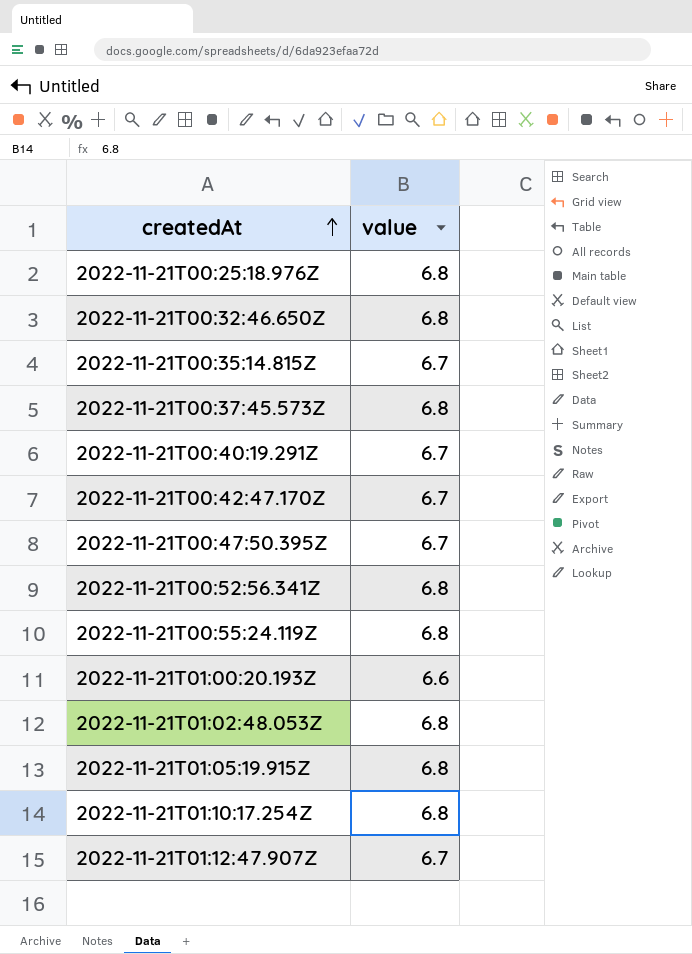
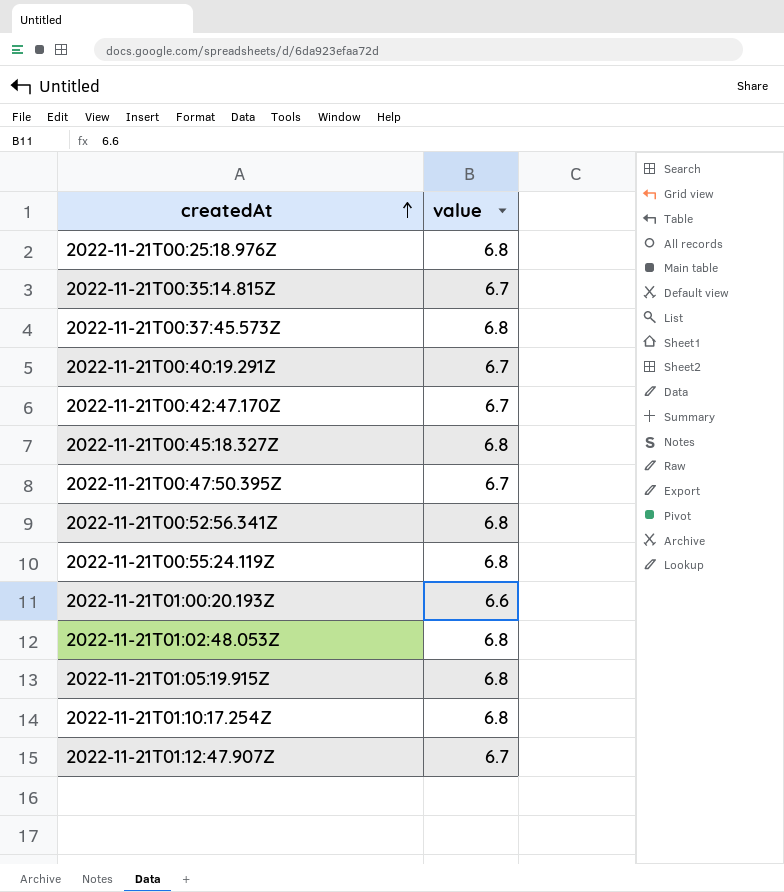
row 2022-11-21T00:32:46.650Z: 6.8 -> none
row 2022-11-21T00:45:18.327Z: none -> 6.8

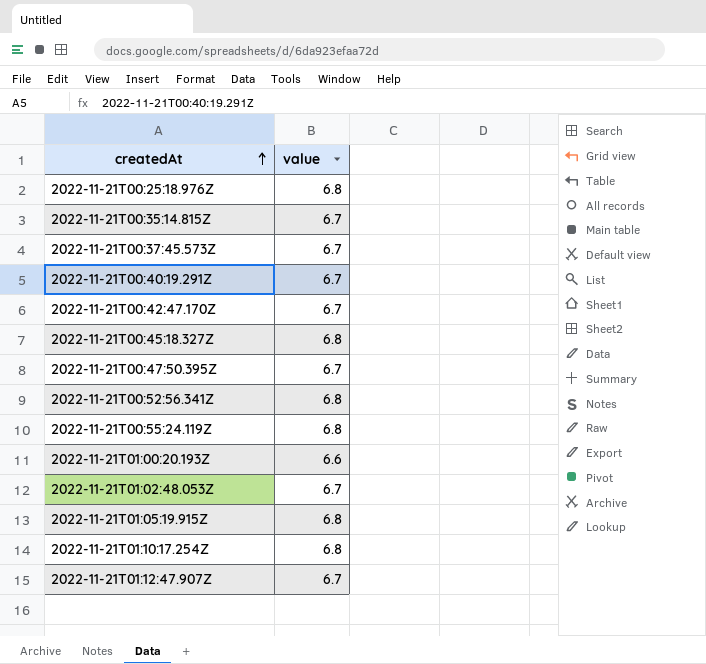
2022-11-21T00:37:45.573Z | value: 6.8 -> 6.7
2022-11-21T01:02:48.053Z | value: 6.8 -> 6.7

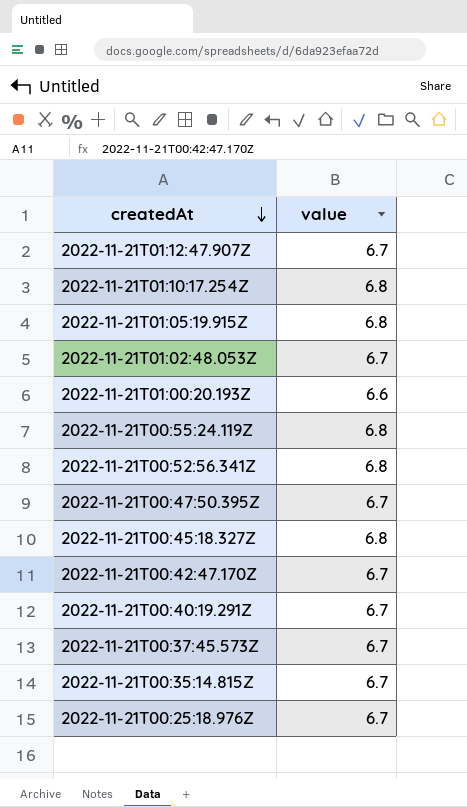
row order: createdAt ascending -> createdAt descending
2022-11-21T00:25:18.976Z | value: 6.8 -> 6.7

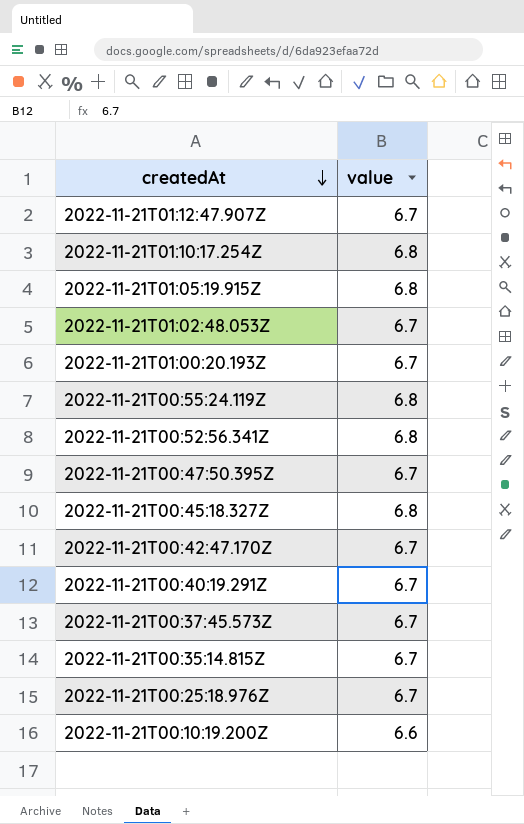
2022-11-21T01:00:20.193Z | value: 6.6 -> 6.7
row 2022-11-21T00:10:19.200Z: none -> 6.6

